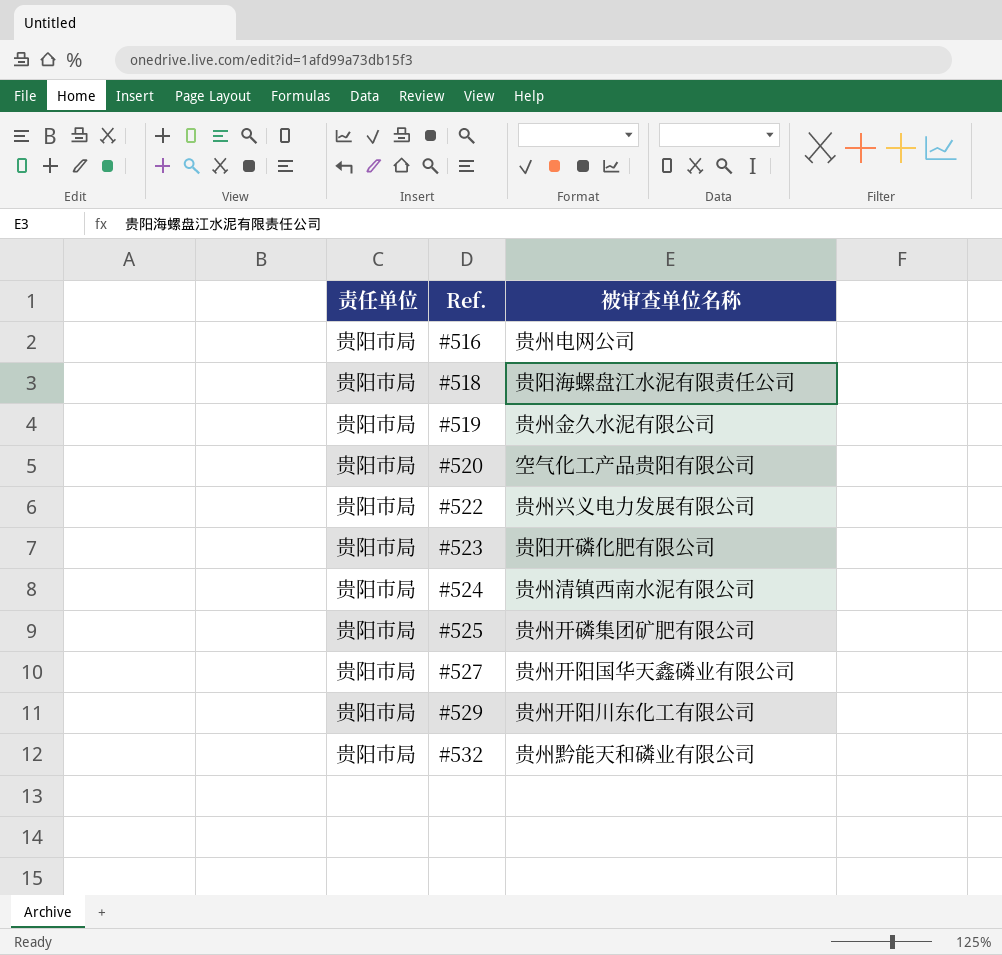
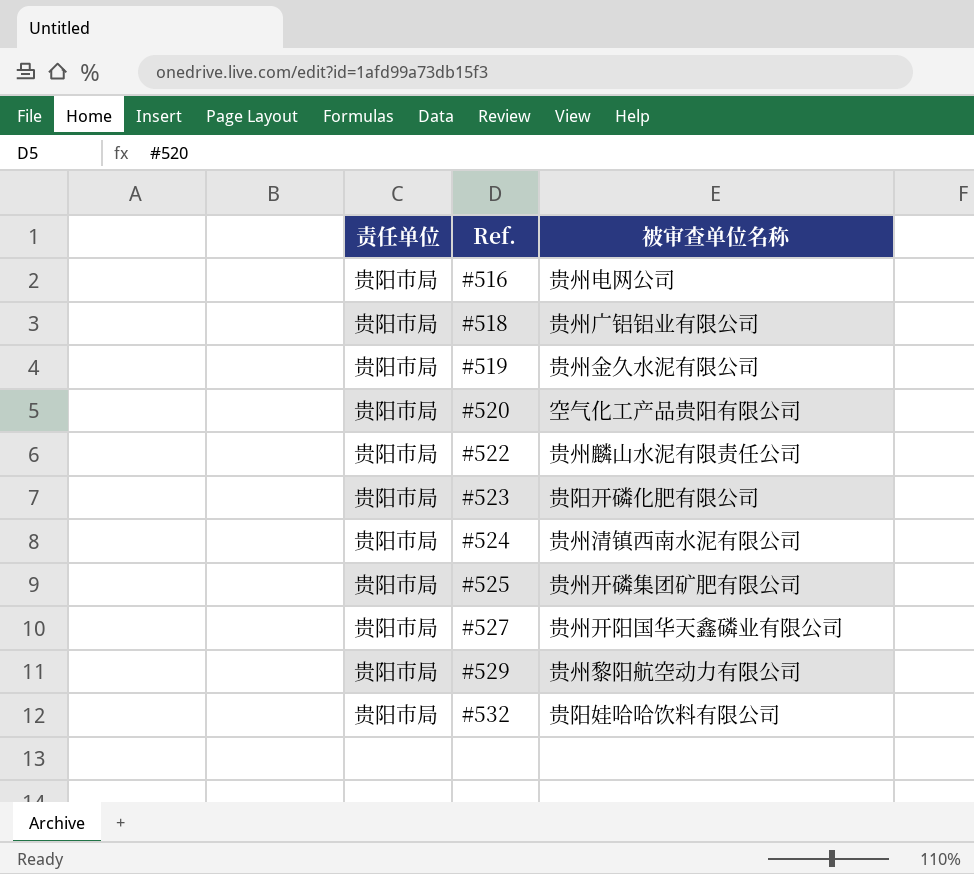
#518 | 被审查单位名称: 贵阳海螺盘江水泥有限责任公司 -> 贵州广铝铝业有限公司
#522 | 被审查单位名称: 贵州兴义电力发展有限公司 -> 贵州麟山水泥有限责任公司
#529 | 被审查单位名称: 贵州开阳川东化工有限公司 -> 贵州黎阳航空动力有限公司
#532 | 被审查单位名称: 贵州黔能天和磷业有限公司 -> 贵阳娃哈哈饮料有限公司

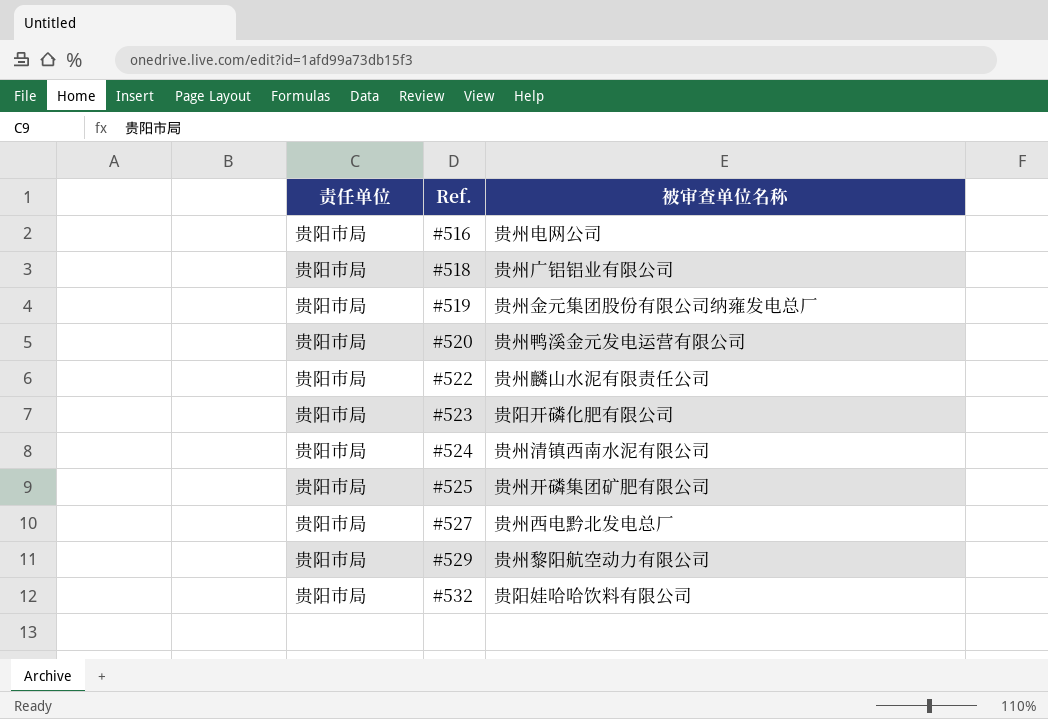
#519 | 被审查单位名称: 贵州金久水泥有限公司 -> 贵州金元集团股份有限公司纳雍发电总厂
#520 | 被审查单位名称: 空气化工产品贵阳有限公司 -> 贵州鸭溪金元发电运营有限公司
#527 | 被审查单位名称: 贵州开阳国华天鑫磷业有限公司 -> 贵州西电黔北发电总厂

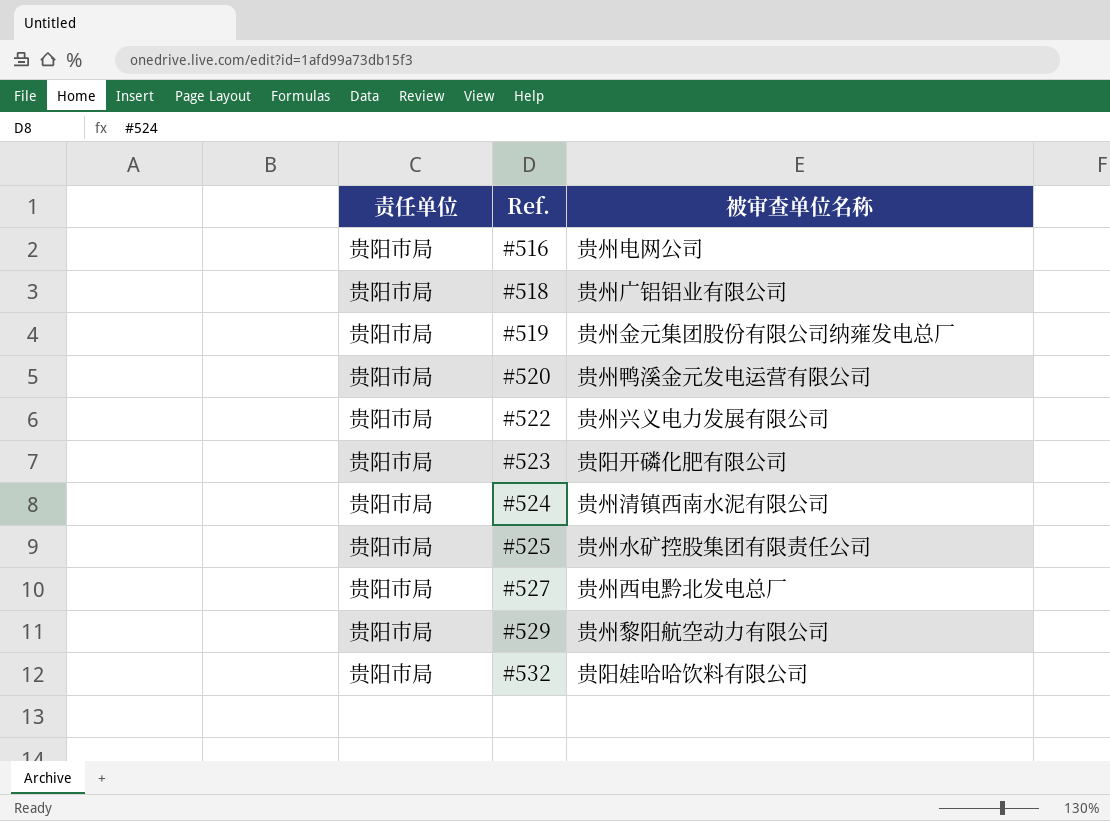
#522 | 被审查单位名称: 贵州麟山水泥有限责任公司 -> 贵州兴义电力发展有限公司
#525 | 被审查单位名称: 贵州开磷集团矿肥有限公司 -> 贵州水矿控股集团有限责任公司

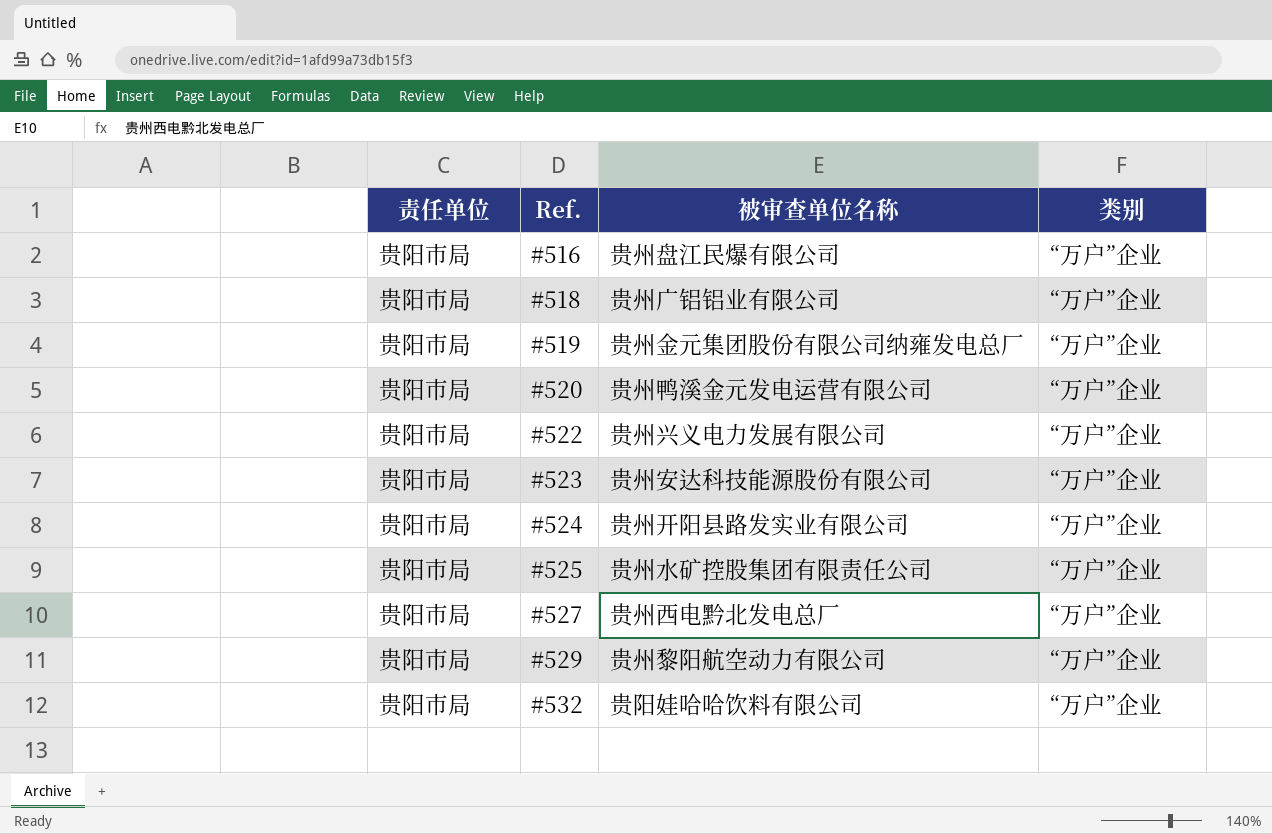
column 类别 | position: none -> 4
#516 | 被审查单位名称: 贵州电网公司 -> 贵州盘江民爆有限公司
#523 | 被审查单位名称: 贵阳开磷化肥有限公司 -> 贵州安达科技能源股份有限公司
#524 | 被审查单位名称: 贵州清镇西南水泥有限公司 -> 贵州开阳县路发实业有限公司

